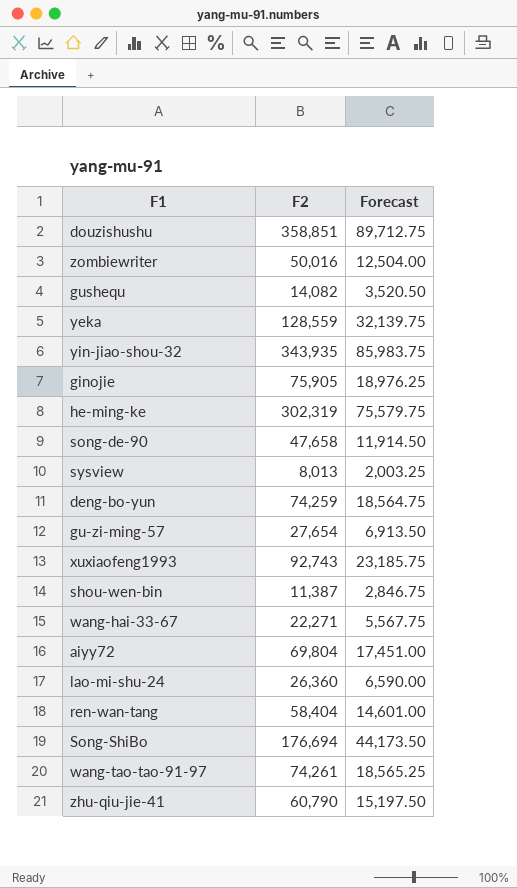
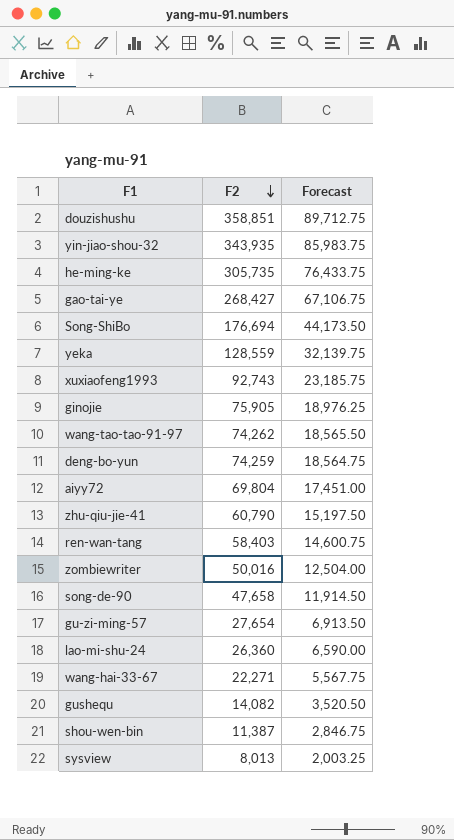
row order: none -> F2 descending
he-ming-ke | F2: 302,319 -> 305,735
he-ming-ke | Forecast: 75,579.75 -> 76,433.75
row gao-tai-ye: none -> 268,427 | 67,106.75
wang-tao-tao-91-97 | F2: 74,261 -> 74,262
wang-tao-tao-91-97 | Forecast: 18,565.25 -> 18,565.50
ren-wan-tang | F2: 58,404 -> 58,403
ren-wan-tang | Forecast: 14,601.00 -> 14,600.75

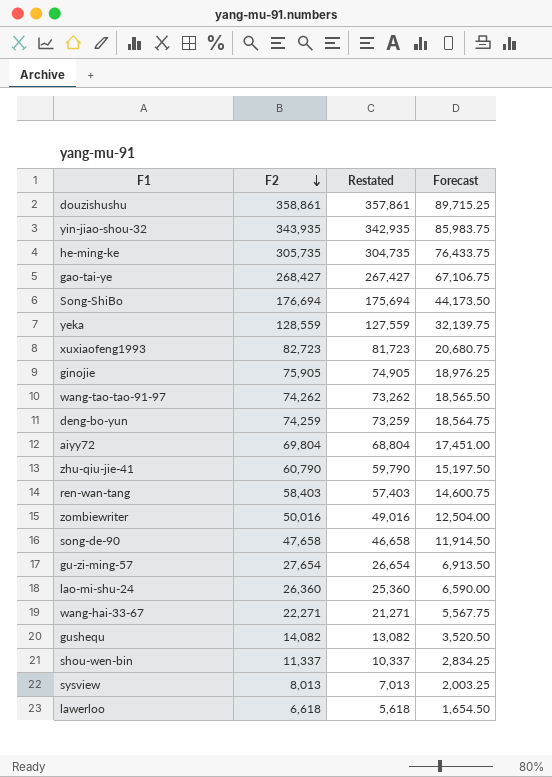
column Restated | formula: none -> [F2] - 1000
douzishushu | F2: 358,851 -> 358,861
douzishushu | Forecast: 89,712.75 -> 89,715.25
xuxiaofeng1993 | F2: 92,743 -> 82,723
xuxiaofeng1993 | Forecast: 23,185.75 -> 20,680.75
shou-wen-bin | F2: 11,387 -> 11,337
shou-wen-bin | Forecast: 2,846.75 -> 2,834.25
row lawerloo: none -> 6,618 | 5,618 | 1,654.50

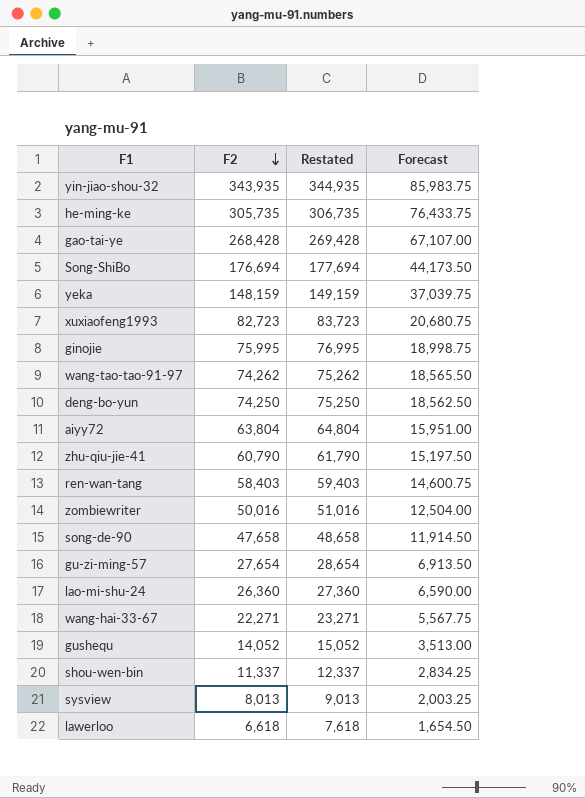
column Restated | formula: [F2] - 1000 -> [F2] + 1000
row douzishushu: 358,861 | 357,861 | 89,715.25 -> none
gao-tai-ye | F2: 268,427 -> 268,428
gao-tai-ye | Forecast: 67,106.75 -> 67,107.00
yeka | F2: 128,559 -> 148,159
yeka | Forecast: 32,139.75 -> 37,039.75
ginojie | F2: 75,905 -> 75,995
ginojie | Forecast: 18,976.25 -> 18,998.75
deng-bo-yun | F2: 74,259 -> 74,250
deng-bo-yun | Forecast: 18,564.75 -> 18,562.50
aiyy72 | F2: 69,804 -> 63,804
aiyy72 | Forecast: 17,451.00 -> 15,951.00
gushequ | F2: 14,082 -> 14,052
gushequ | Forecast: 3,520.50 -> 3,513.00

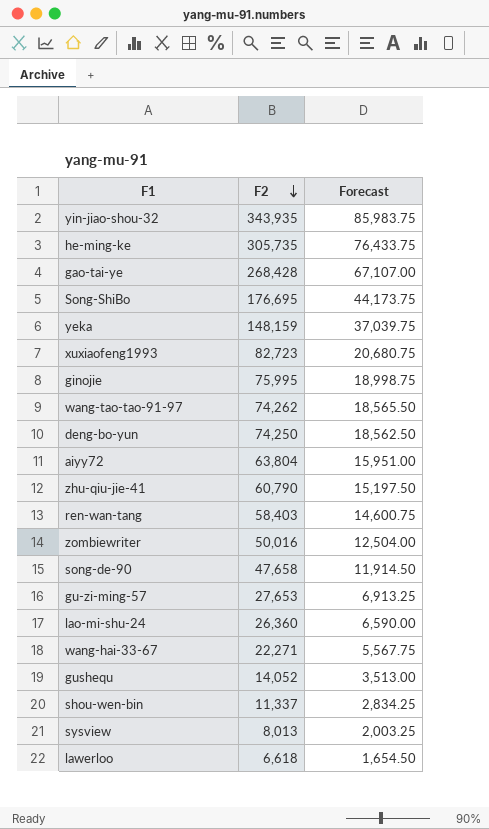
column Restated | formula: [F2] + 1000 -> none
Song-ShiBo | F2: 176,694 -> 176,695
Song-ShiBo | Forecast: 44,173.50 -> 44,173.75
gu-zi-ming-57 | F2: 27,654 -> 27,653
gu-zi-ming-57 | Forecast: 6,913.50 -> 6,913.25

